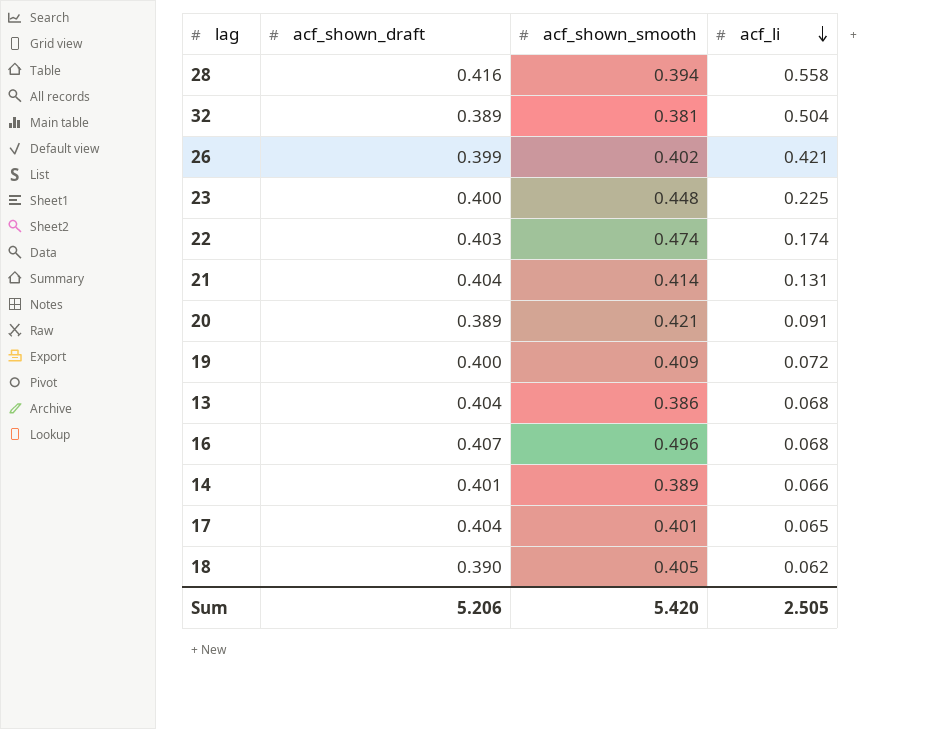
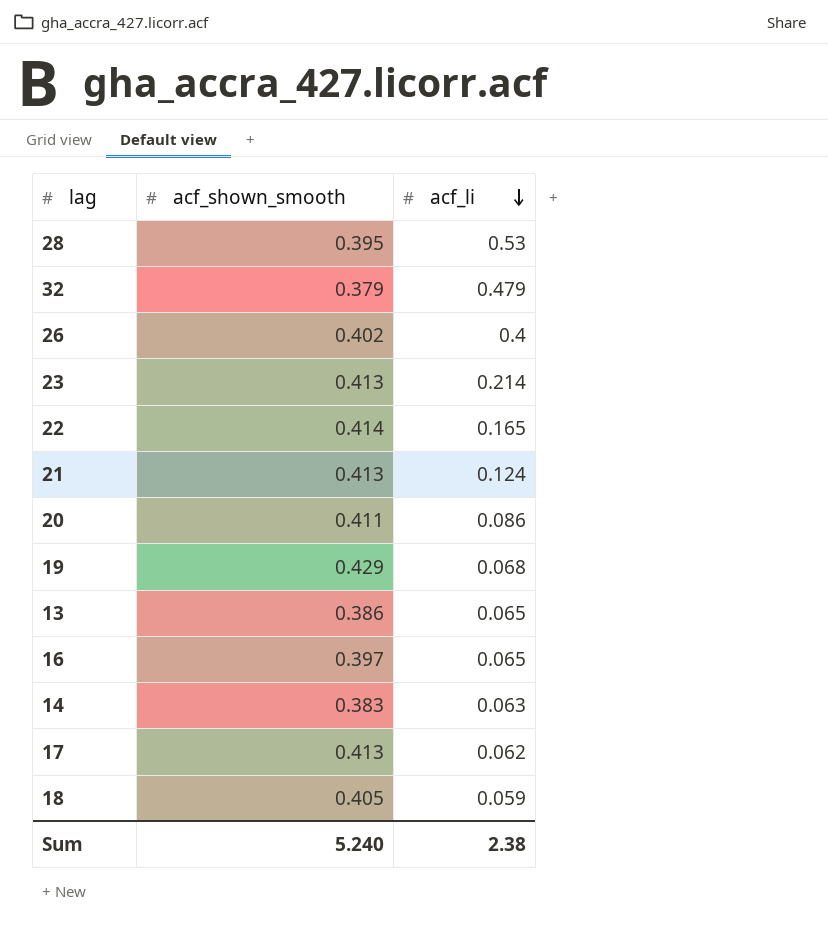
column acf_shown_draft | position: 2 -> none
28 | acf_shown_smooth: 0.394 -> 0.395
28 | acf_li: 0.558 -> 0.53
32 | acf_shown_smooth: 0.381 -> 0.379
32 | acf_li: 0.504 -> 0.479
26 | acf_li: 0.421 -> 0.4
23 | acf_shown_smooth: 0.448 -> 0.413
23 | acf_li: 0.225 -> 0.214
22 | acf_shown_smooth: 0.474 -> 0.414
22 | acf_li: 0.174 -> 0.165
21 | acf_shown_smooth: 0.414 -> 0.413
21 | acf_li: 0.131 -> 0.124
20 | acf_shown_smooth: 0.421 -> 0.411
20 | acf_li: 0.091 -> 0.086
19 | acf_shown_smooth: 0.409 -> 0.429
19 | acf_li: 0.072 -> 0.068
13 | acf_li: 0.068 -> 0.065
16 | acf_shown_smooth: 0.496 -> 0.397
16 | acf_li: 0.068 -> 0.065
14 | acf_shown_smooth: 0.389 -> 0.383
14 | acf_li: 0.066 -> 0.063
17 | acf_shown_smooth: 0.401 -> 0.413
17 | acf_li: 0.065 -> 0.062
18 | acf_li: 0.062 -> 0.059
Sum | acf_shown_smooth: 5.420 -> 5.240
Sum | acf_li: 2.505 -> 2.38

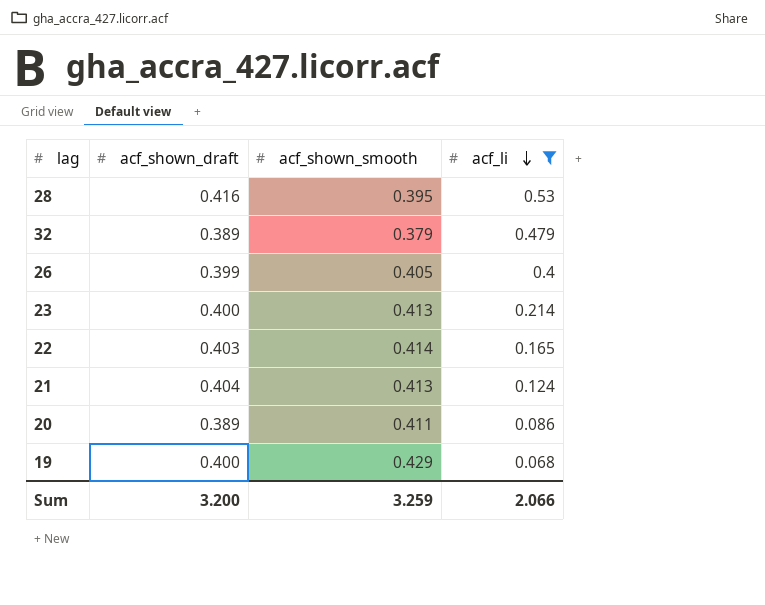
filter: none -> acf_li >= 0.068
column acf_shown_draft | position: none -> 2
26 | acf_shown_smooth: 0.402 -> 0.405
Sum | acf_shown_smooth: 5.240 -> 3.259
Sum | acf_li: 2.38 -> 2.066

